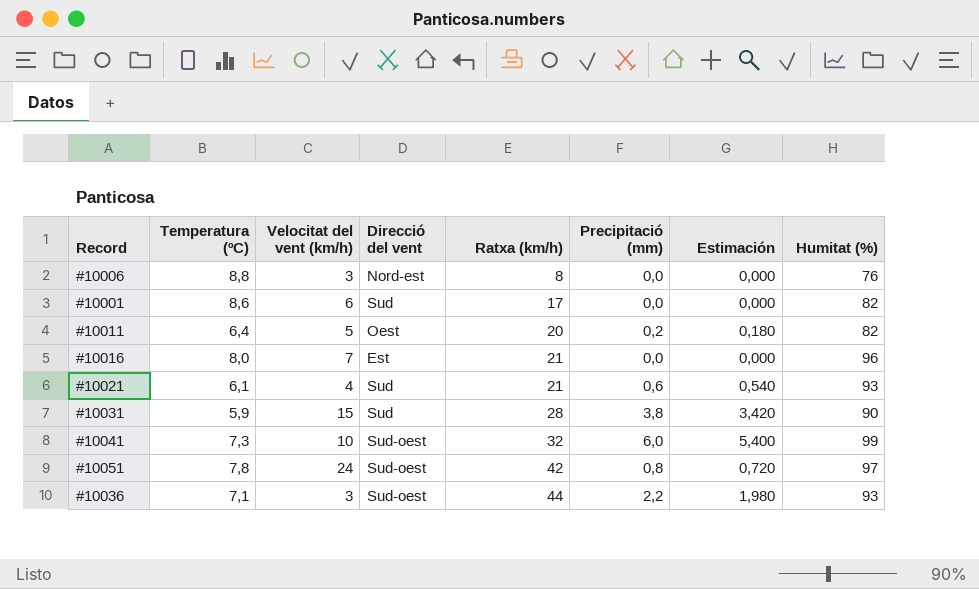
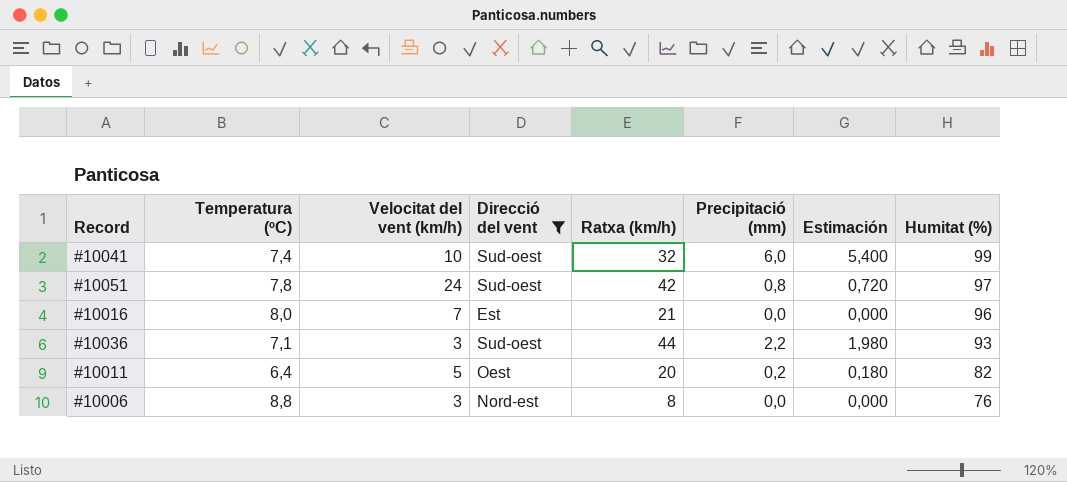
filter: none -> Direcció del vent != Sud
row order: Ratxa (km/h) ascending -> Humitat (%) descending
#10041 | Temperatura (ºC): 7,3 -> 7,4

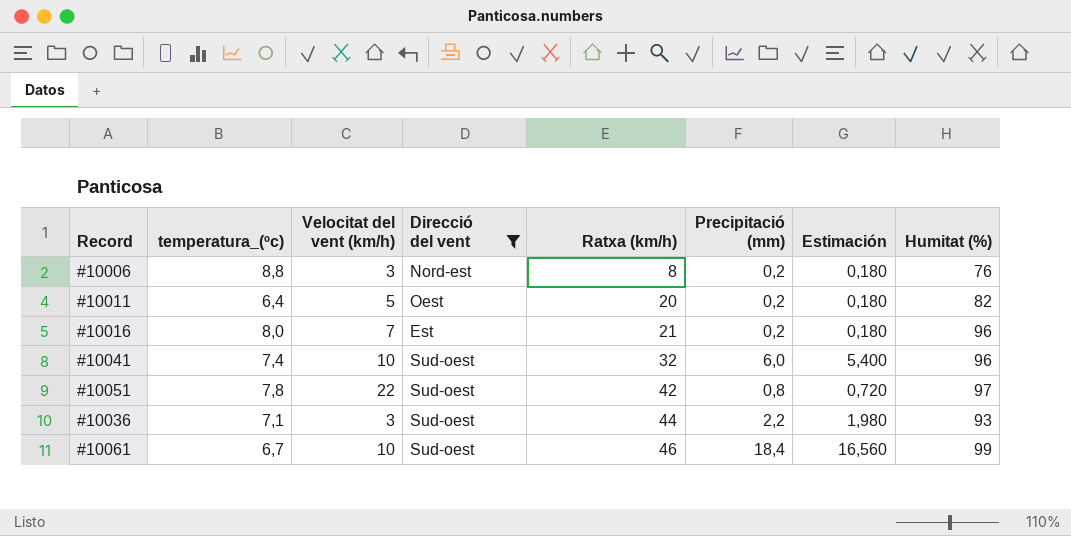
row order: Humitat (%) descending -> Ratxa (km/h) ascending
column name: Temperatura (ºC) -> temperatura_(ºc)
#10006 | Precipitació (mm): 0,0 -> 0,2
#10006 | Estimación: 0,000 -> 0,180
#10016 | Precipitació (mm): 0,0 -> 0,2
#10016 | Estimación: 0,000 -> 0,180
#10041 | Humitat (%): 99 -> 96
#10051 | Velocitat del vent (km/h): 24 -> 22
row #10061: none -> 6,7 | 10 | Sud-oest | 46 | 18,4 | 16,560 | 99

